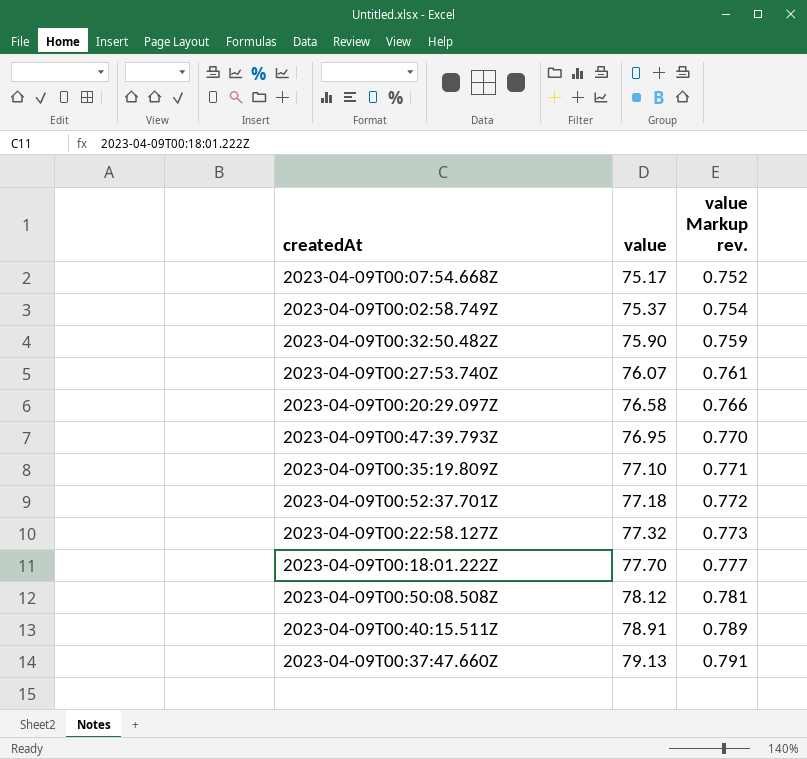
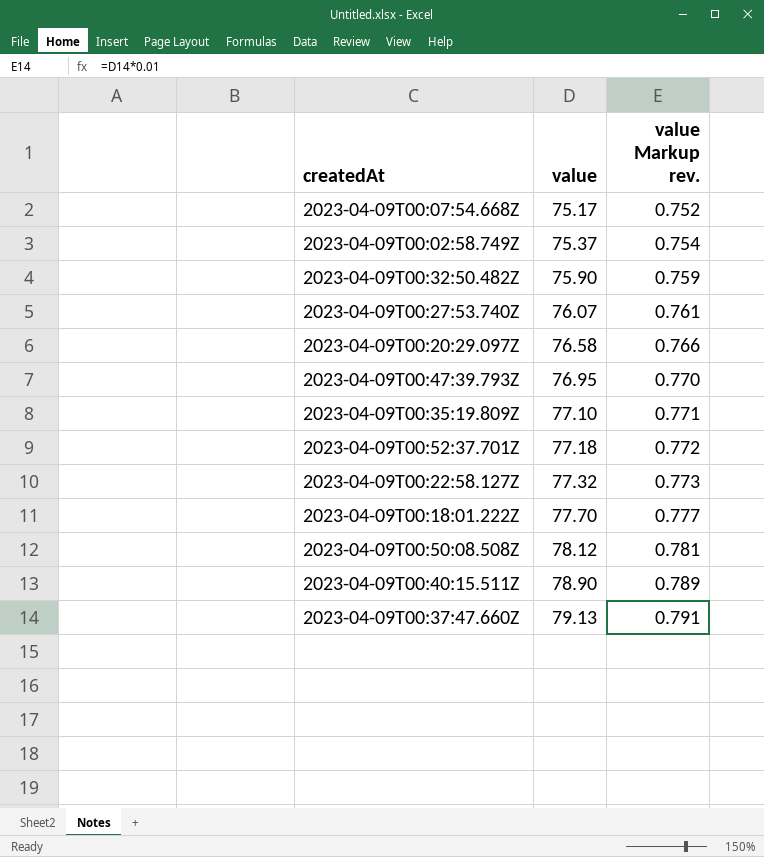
2023-04-09T00:40:15.511Z | value: 78.91 -> 78.90

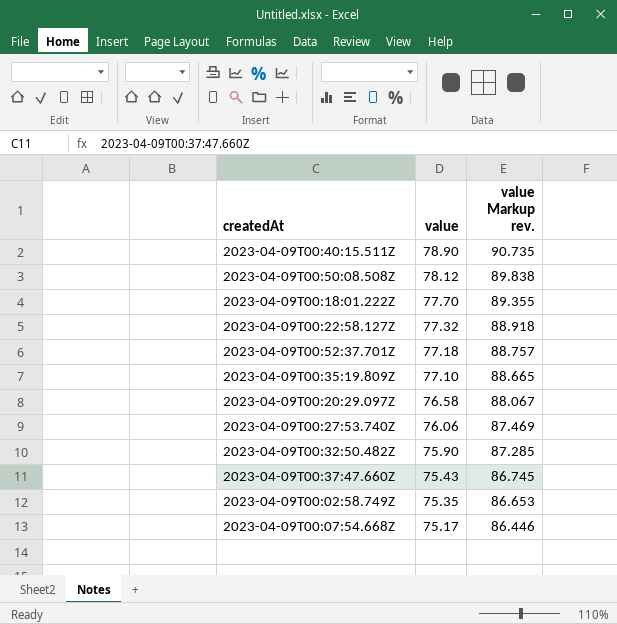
row order: value ascending -> value descending
column value Markup rev. | formula: [value] * 0.01 -> [value] * 1.15
row 2023-04-09T00:47:39.793Z: 76.95 | 0.770 -> none
2023-04-09T00:27:53.740Z | value: 76.07 -> 76.06
2023-04-09T00:37:47.660Z | value: 79.13 -> 75.43
2023-04-09T00:02:58.749Z | value: 75.37 -> 75.35

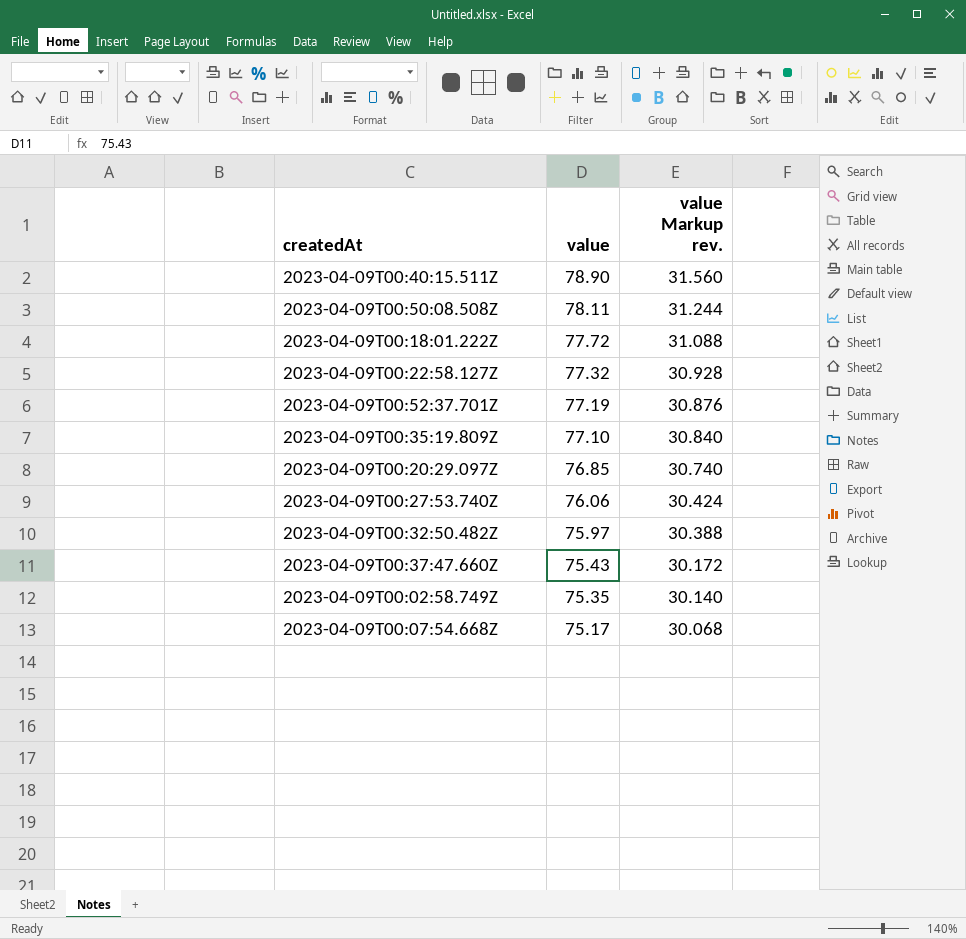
column value Markup rev. | formula: [value] * 1.15 -> [value] * 0.4
2023-04-09T00:50:08.508Z | value: 78.12 -> 78.11
2023-04-09T00:18:01.222Z | value: 77.70 -> 77.72
2023-04-09T00:52:37.701Z | value: 77.18 -> 77.19
2023-04-09T00:20:29.097Z | value: 76.58 -> 76.85
2023-04-09T00:32:50.482Z | value: 75.90 -> 75.97

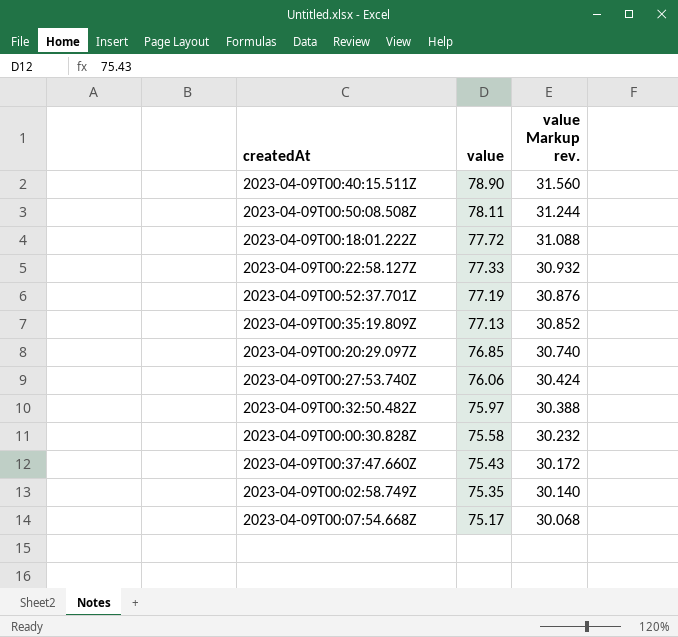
2023-04-09T00:22:58.127Z | value: 77.32 -> 77.33
2023-04-09T00:22:58.127Z | value Markup rev.: 30.928 -> 30.932
2023-04-09T00:35:19.809Z | value: 77.10 -> 77.13
2023-04-09T00:35:19.809Z | value Markup rev.: 30.840 -> 30.852
row 2023-04-09T00:00:30.828Z: none -> 75.58 | 30.232

